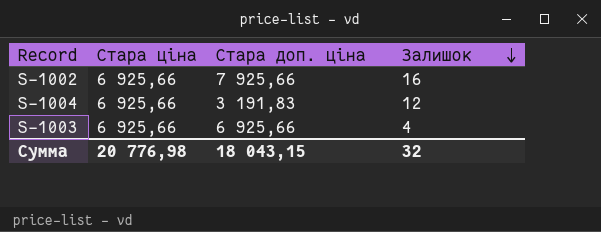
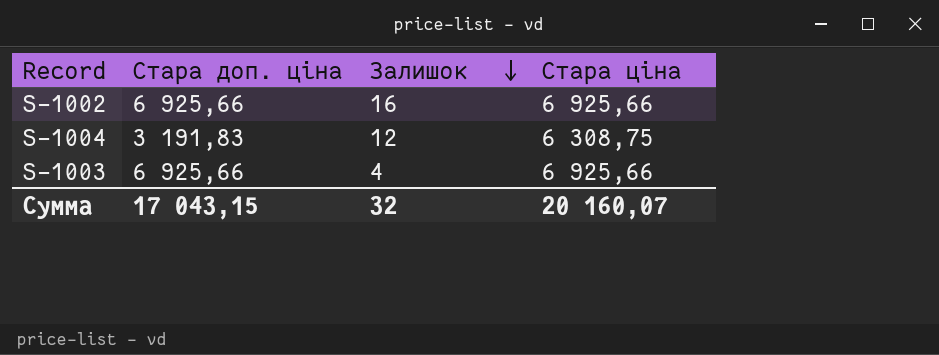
column Стара ціна | position: 2 -> 4
S-1002 | Стара доп. ціна: 7 925,66 -> 6 925,66
S-1004 | Стара ціна: 6 925,66 -> 6 308,75
Сумма | Стара доп. ціна: 18 043,15 -> 17 043,15
Сумма | Стара ціна: 20 776,98 -> 20 160,07

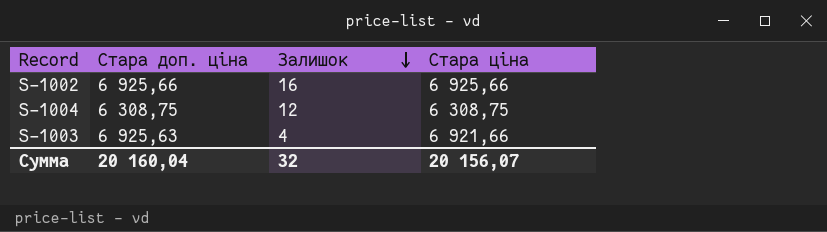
S-1004 | Стара доп. ціна: 3 191,83 -> 6 308,75
S-1003 | Стара доп. ціна: 6 925,66 -> 6 925,63
S-1003 | Стара ціна: 6 925,66 -> 6 921,66
Сумма | Стара доп. ціна: 17 043,15 -> 20 160,04
Сумма | Стара ціна: 20 160,07 -> 20 156,07

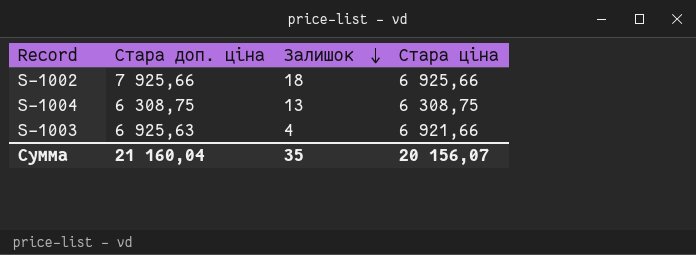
S-1002 | Стара доп. ціна: 6 925,66 -> 7 925,66
S-1002 | Залишок: 16 -> 18
S-1004 | Залишок: 12 -> 13
Сумма | Стара доп. ціна: 20 160,04 -> 21 160,04
Сумма | Залишок: 32 -> 35

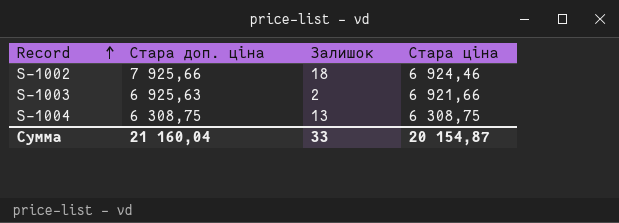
row order: Залишок descending -> Record ascending
S-1002 | Стара ціна: 6 925,66 -> 6 924,46
S-1003 | Залишок: 4 -> 2
Сумма | Залишок: 35 -> 33
Сумма | Стара ціна: 20 156,07 -> 20 154,87

